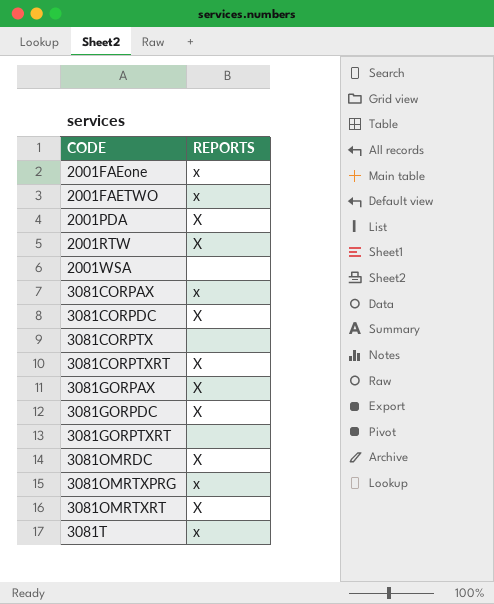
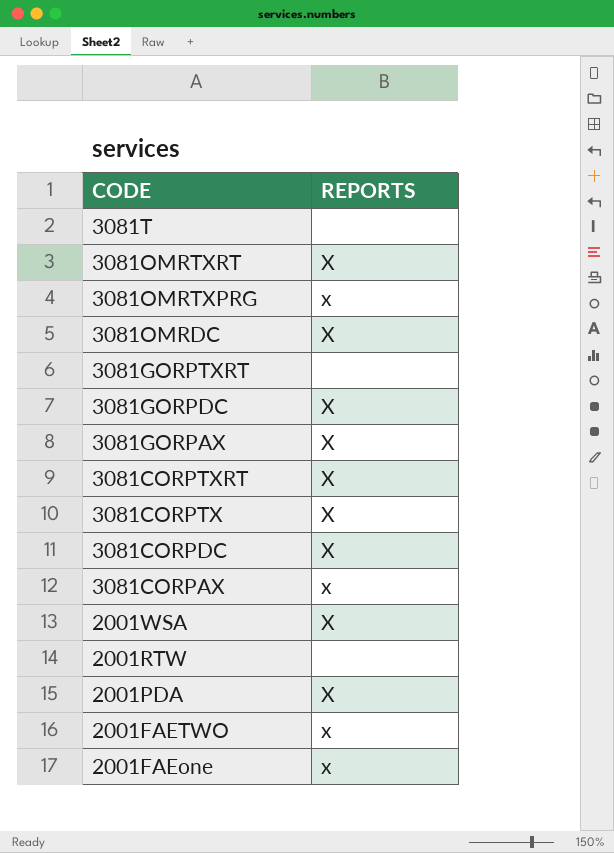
row order: CODE ascending -> CODE descending
3081T | REPORTS: x -> none
3081CORPTX | REPORTS: none -> X
2001WSA | REPORTS: none -> X
2001RTW | REPORTS: X -> none

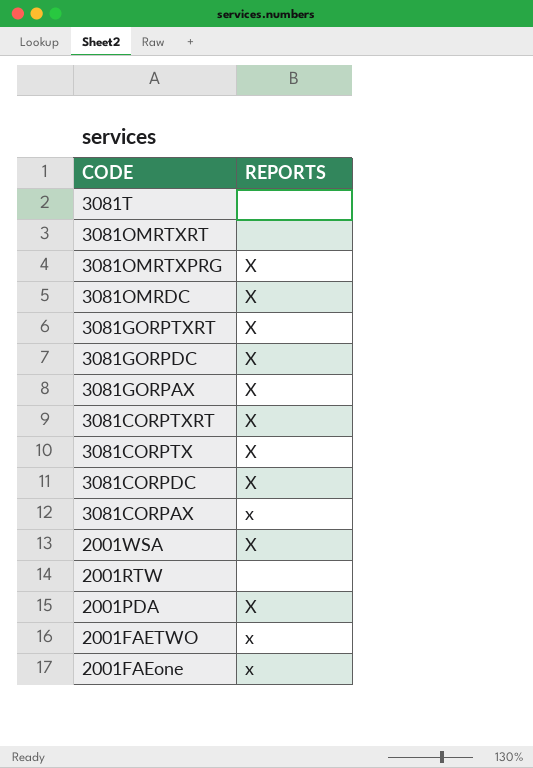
3081OMRTXRT | REPORTS: X -> none
3081OMRTXPRG | REPORTS: x -> X
3081GORPTXRT | REPORTS: none -> X

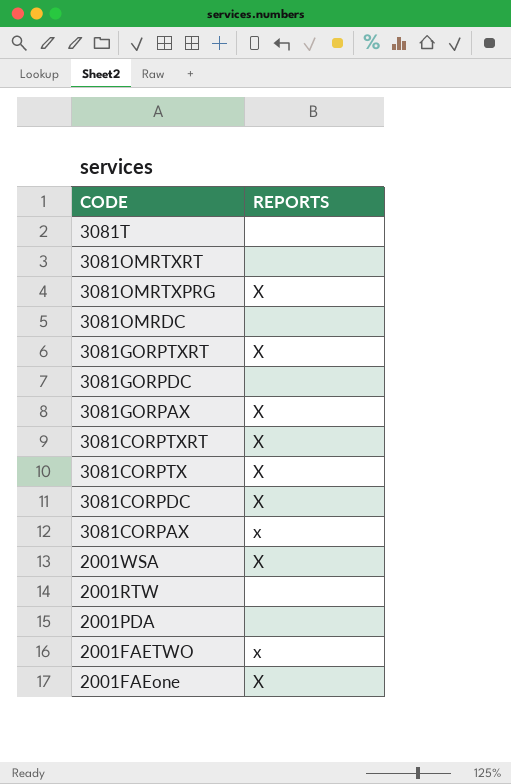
3081OMRDC | REPORTS: X -> none
3081GORPDC | REPORTS: X -> none
2001PDA | REPORTS: X -> none
2001FAEone | REPORTS: x -> X

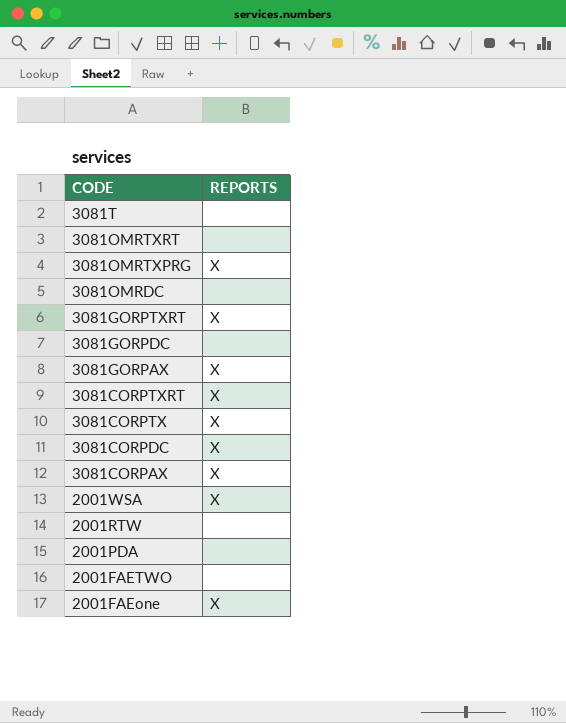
3081CORPAX | REPORTS: x -> X
2001FAETWO | REPORTS: x -> none

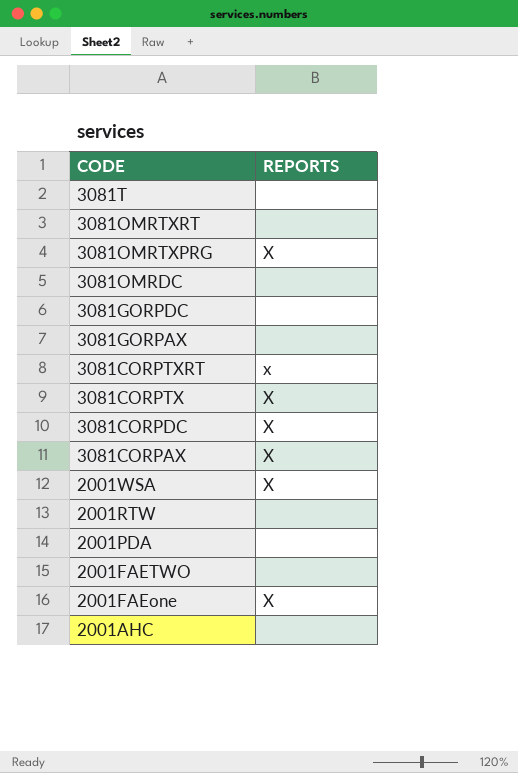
row 3081GORPTXRT: X -> none
3081GORPAX | REPORTS: X -> none
3081CORPTXRT | REPORTS: X -> x
row 2001AHC: none -> none

